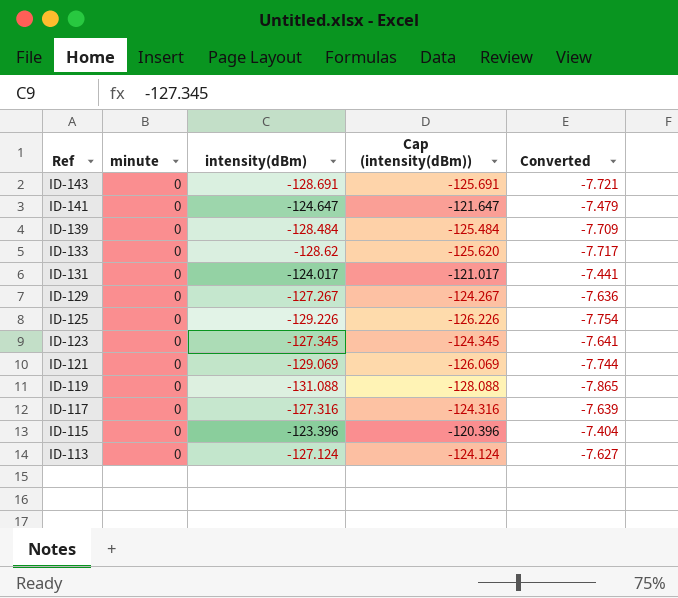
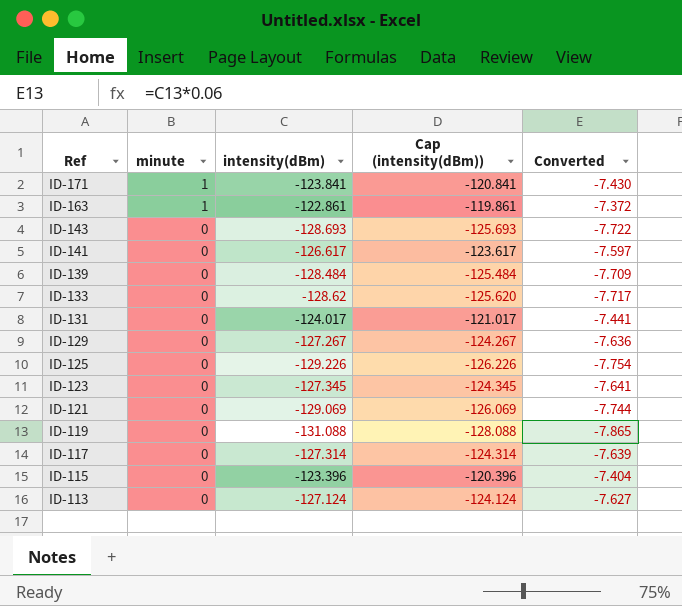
row ID-171: none -> 1 | -123.841 | -120.841 | -7.430
row ID-163: none -> 1 | -122.861 | -119.861 | -7.372
ID-143 | intensity(dBm): -128.691 -> -128.693
ID-143 | Cap (intensity(dBm)): -125.691 -> -125.693
ID-143 | Converted: -7.721 -> -7.722
ID-141 | intensity(dBm): -124.647 -> -126.617
ID-141 | Cap (intensity(dBm)): -121.647 -> -123.617
ID-141 | Converted: -7.479 -> -7.597
ID-117 | intensity(dBm): -127.316 -> -127.314
ID-117 | Cap (intensity(dBm)): -124.316 -> -124.314

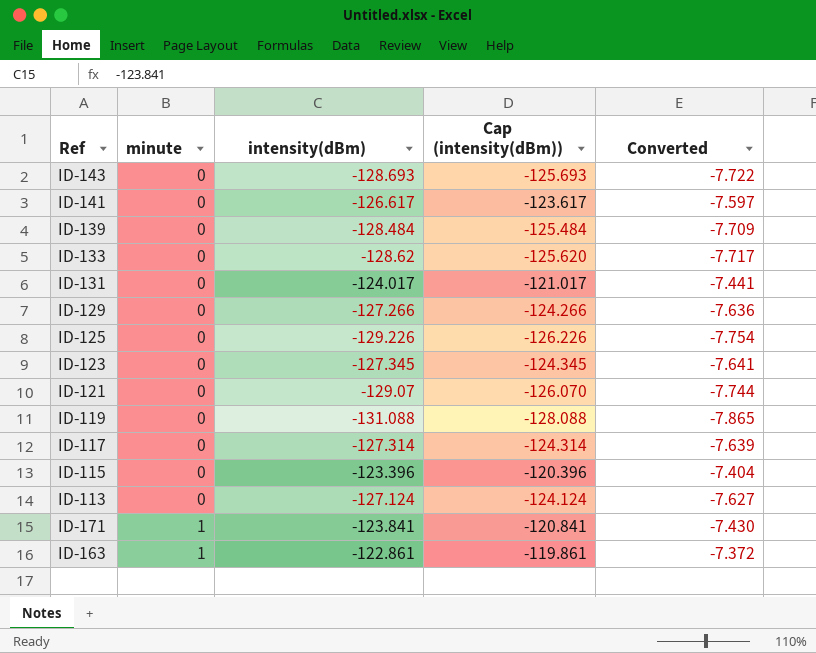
row order: Ref descending -> minute ascending
ID-129 | intensity(dBm): -127.267 -> -127.266
ID-129 | Cap (intensity(dBm)): -124.267 -> -124.266
ID-121 | intensity(dBm): -129.069 -> -129.07
ID-121 | Cap (intensity(dBm)): -126.069 -> -126.070

